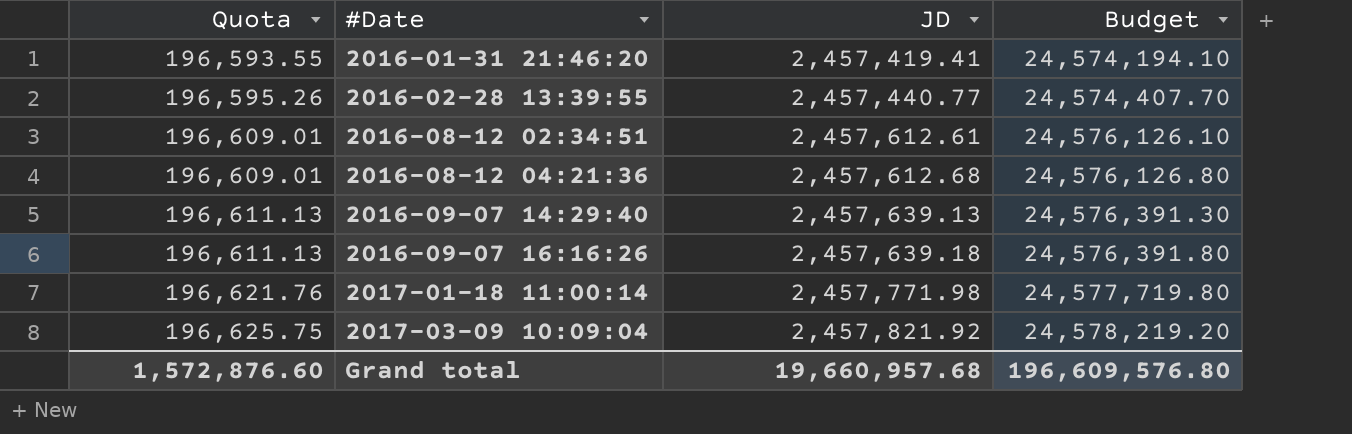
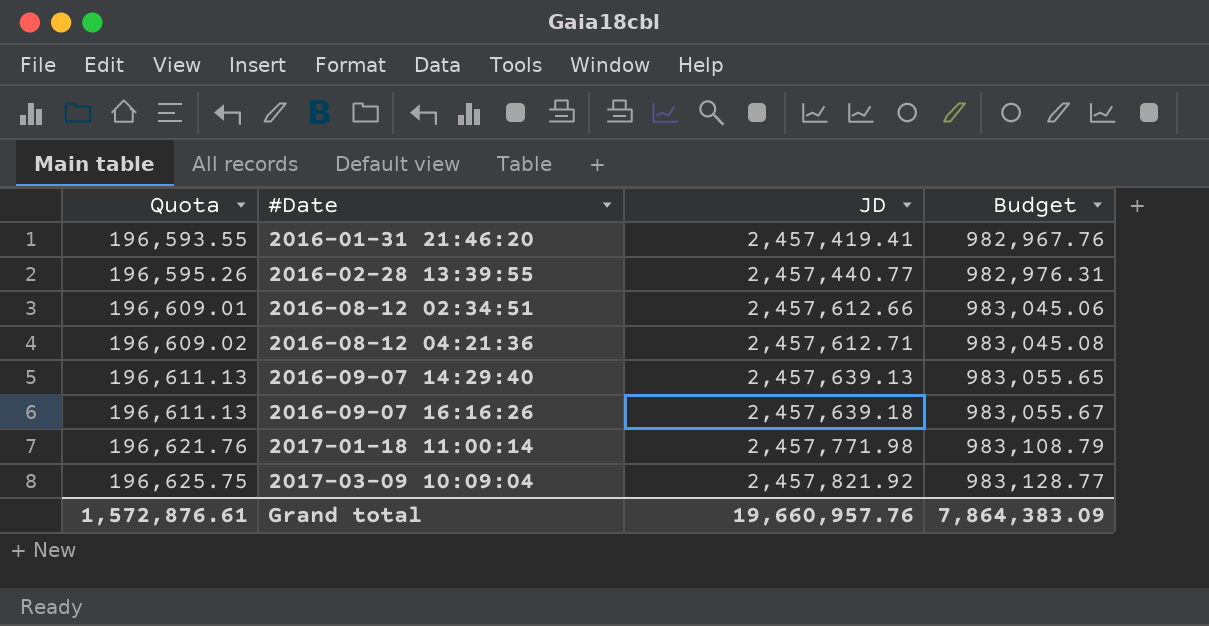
column Budget | formula: [JD] * 10 -> [JD] * 0.4
2016-08-12 02:34:51 | JD: 2,457,612.61 -> 2,457,612.66
2016-08-12 04:21:36 | Quota: 196,609.01 -> 196,609.02
2016-08-12 04:21:36 | JD: 2,457,612.68 -> 2,457,612.71
Grand total | Quota: 1,572,876.60 -> 1,572,876.61
Grand total | JD: 19,660,957.68 -> 19,660,957.76
Grand total | Budget: 196,609,576.80 -> 7,864,383.09

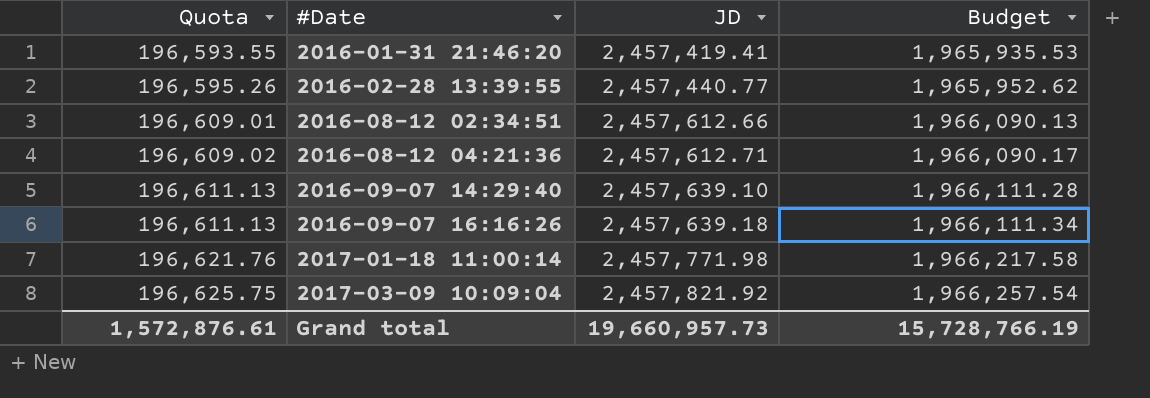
column Budget | formula: [JD] * 0.4 -> [JD] * 0.8
2016-09-07 14:29:40 | JD: 2,457,639.13 -> 2,457,639.10
Grand total | JD: 19,660,957.76 -> 19,660,957.73
Grand total | Budget: 7,864,383.09 -> 15,728,766.19

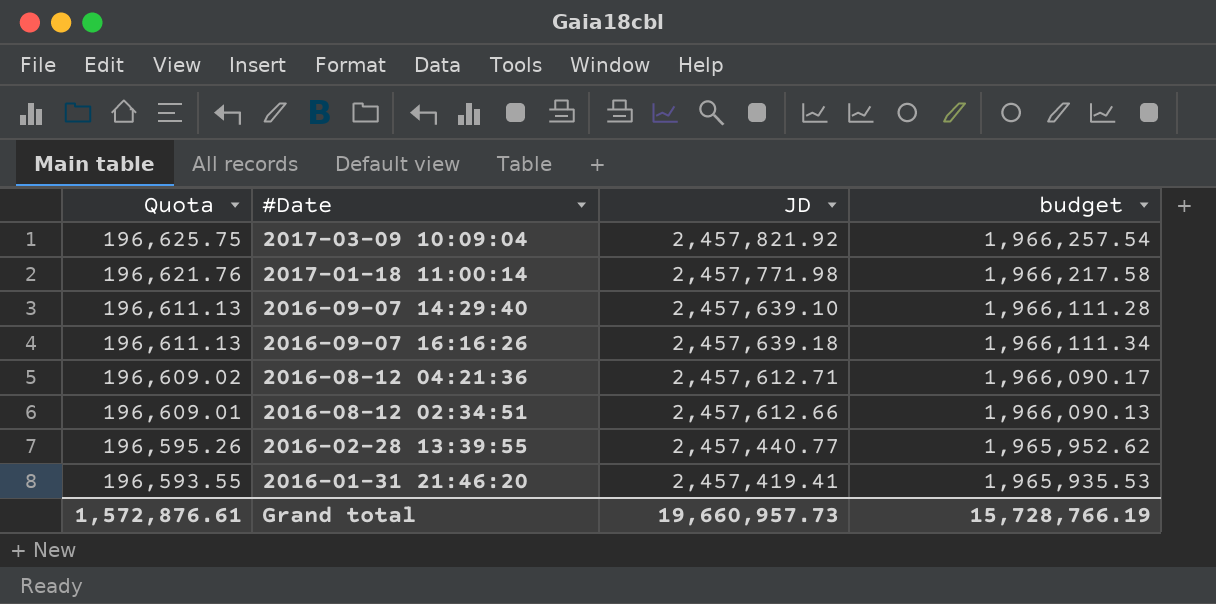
row order: Quota ascending -> Quota descending
column name: Budget -> budget

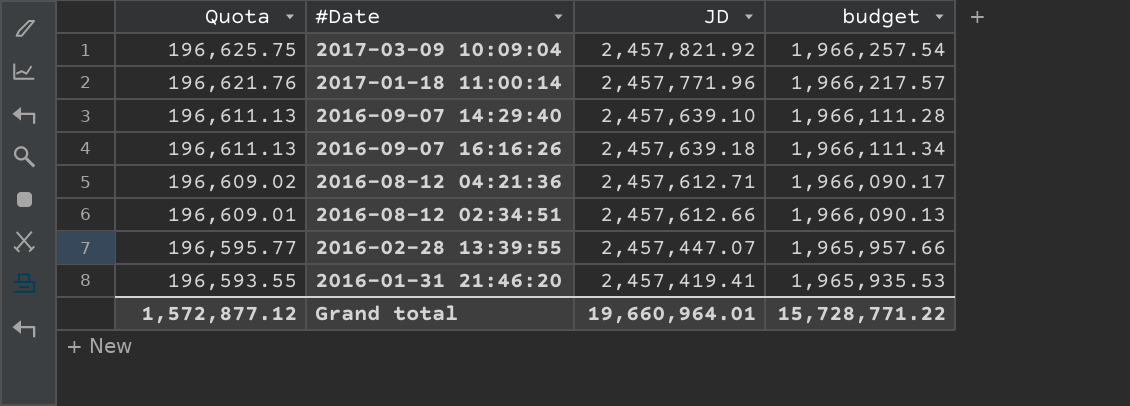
2017-01-18 11:00:14 | JD: 2,457,771.98 -> 2,457,771.96
2017-01-18 11:00:14 | budget: 1,966,217.58 -> 1,966,217.57
2016-02-28 13:39:55 | Quota: 196,595.26 -> 196,595.77
2016-02-28 13:39:55 | JD: 2,457,440.77 -> 2,457,447.07
2016-02-28 13:39:55 | budget: 1,965,952.62 -> 1,965,957.66
Grand total | Quota: 1,572,876.61 -> 1,572,877.12
Grand total | JD: 19,660,957.73 -> 19,660,964.01
Grand total | budget: 15,728,766.19 -> 15,728,771.22

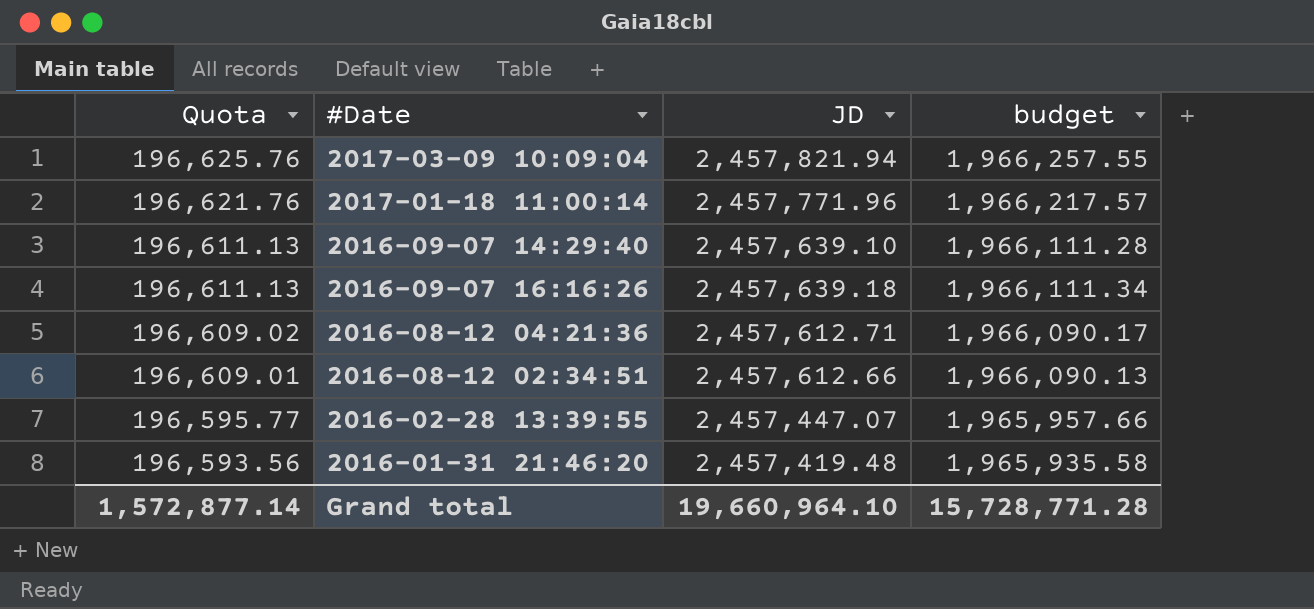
2017-03-09 10:09:04 | Quota: 196,625.75 -> 196,625.76
2017-03-09 10:09:04 | JD: 2,457,821.92 -> 2,457,821.94
2017-03-09 10:09:04 | budget: 1,966,257.54 -> 1,966,257.55
2016-01-31 21:46:20 | Quota: 196,593.55 -> 196,593.56
2016-01-31 21:46:20 | JD: 2,457,419.41 -> 2,457,419.48
2016-01-31 21:46:20 | budget: 1,965,935.53 -> 1,965,935.58
Grand total | Quota: 1,572,877.12 -> 1,572,877.14
Grand total | JD: 19,660,964.01 -> 19,660,964.10
Grand total | budget: 15,728,771.22 -> 15,728,771.28

